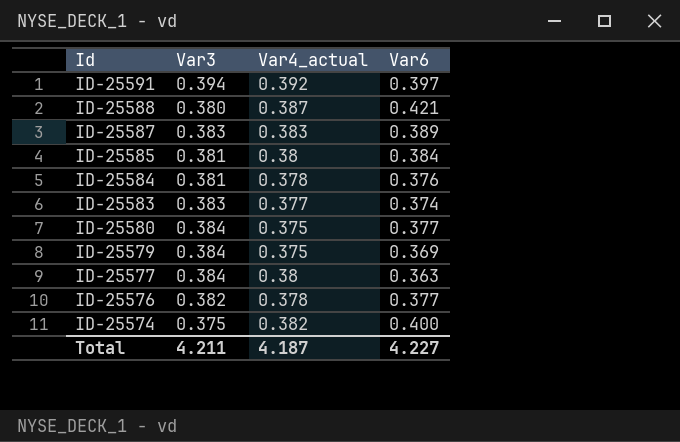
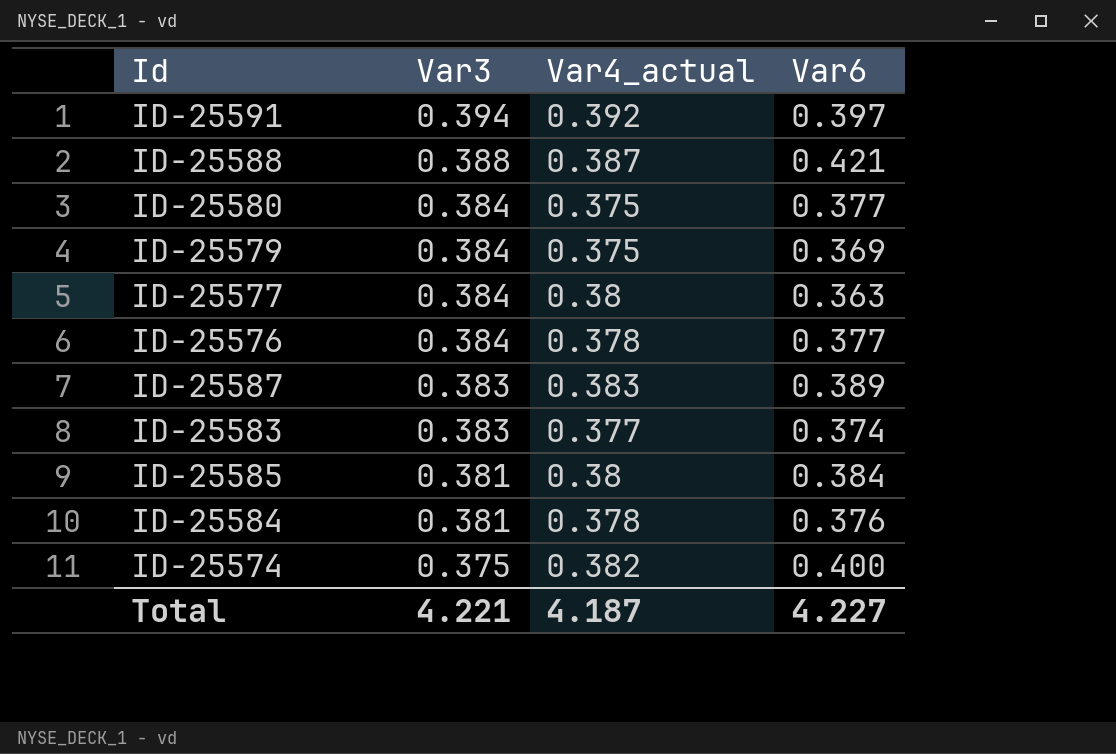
row order: Id descending -> Var3 descending
ID-25588 | Var3: 0.380 -> 0.388
ID-25576 | Var3: 0.382 -> 0.384
Total | Var3: 4.211 -> 4.221

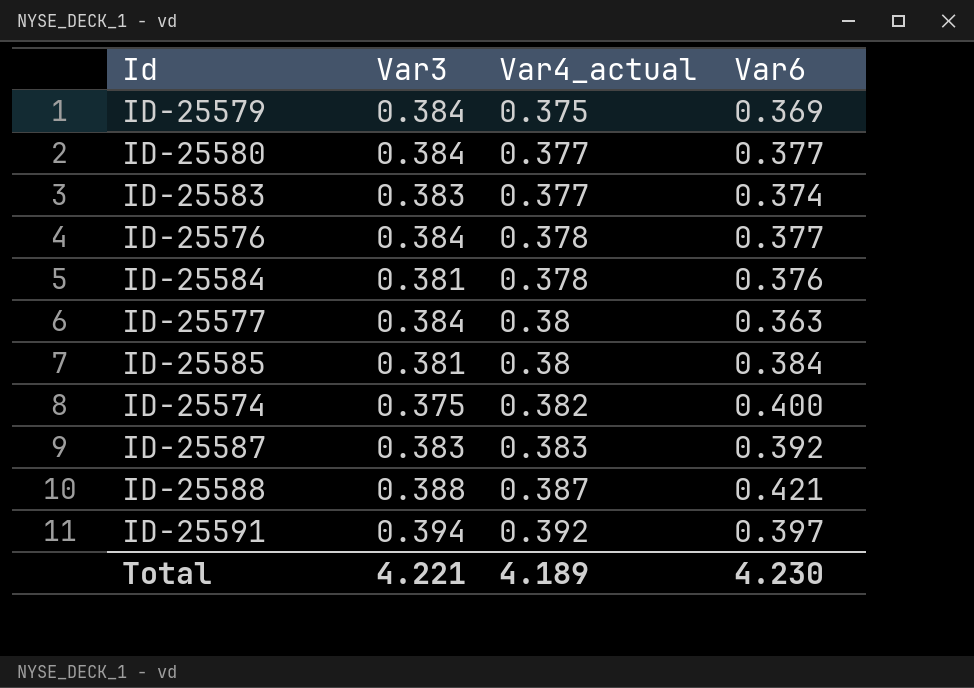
row order: Var3 descending -> Var4_actual ascending
ID-25580 | Var4_actual: 0.375 -> 0.377
ID-25587 | Var6: 0.389 -> 0.392
Total | Var4_actual: 4.187 -> 4.189
Total | Var6: 4.227 -> 4.230

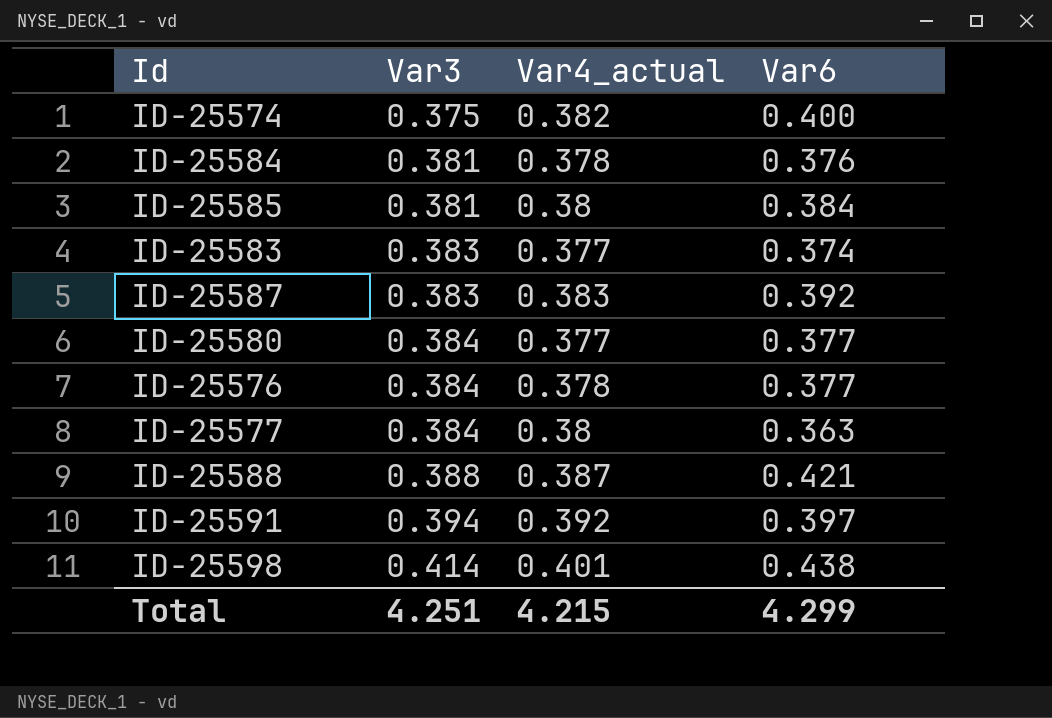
row order: Var4_actual ascending -> Var3 ascending
row ID-25579: 0.384 | 0.375 | 0.369 -> none
row ID-25598: none -> 0.414 | 0.401 | 0.438
Total | Var3: 4.221 -> 4.251
Total | Var4_actual: 4.189 -> 4.215
Total | Var6: 4.230 -> 4.299

